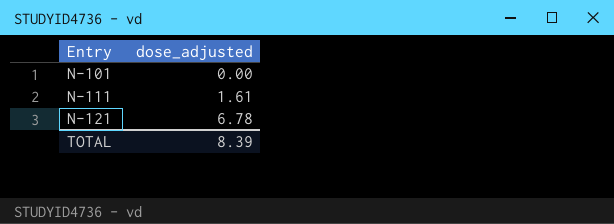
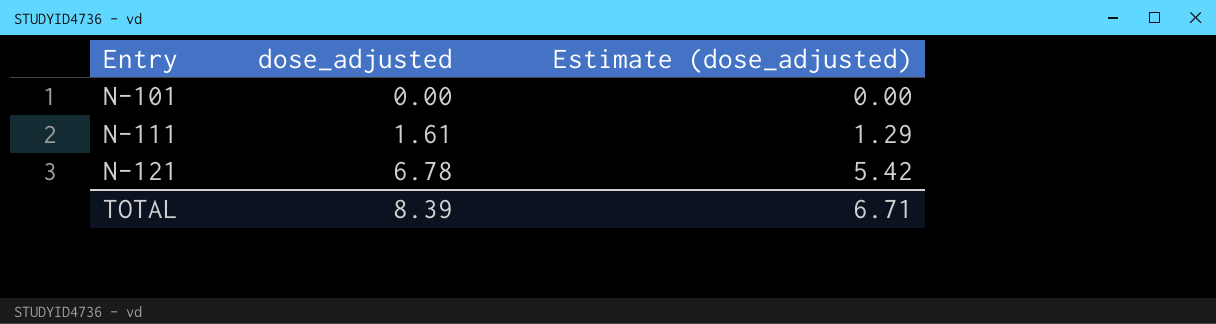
column Estimate (dose_adjusted) | formula: none -> [dose_adjusted] * 0.8

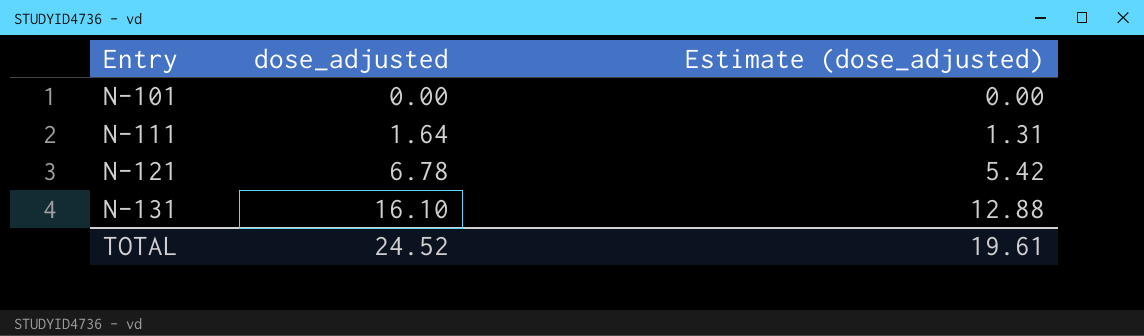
N-111 | dose_adjusted: 1.61 -> 1.64
N-111 | Estimate (dose_adjusted): 1.29 -> 1.31
row N-131: none -> 16.10 | 12.88
TOTAL | dose_adjusted: 8.39 -> 24.52
TOTAL | Estimate (dose_adjusted): 6.71 -> 19.61

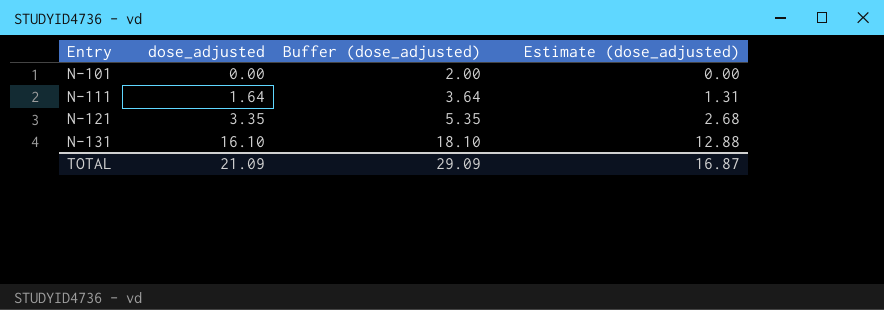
column Buffer (dose_adjusted) | formula: none -> [dose_adjusted] + 2
N-121 | dose_adjusted: 6.78 -> 3.35
N-121 | Estimate (dose_adjusted): 5.42 -> 2.68
TOTAL | dose_adjusted: 24.52 -> 21.09
TOTAL | Estimate (dose_adjusted): 19.61 -> 16.87

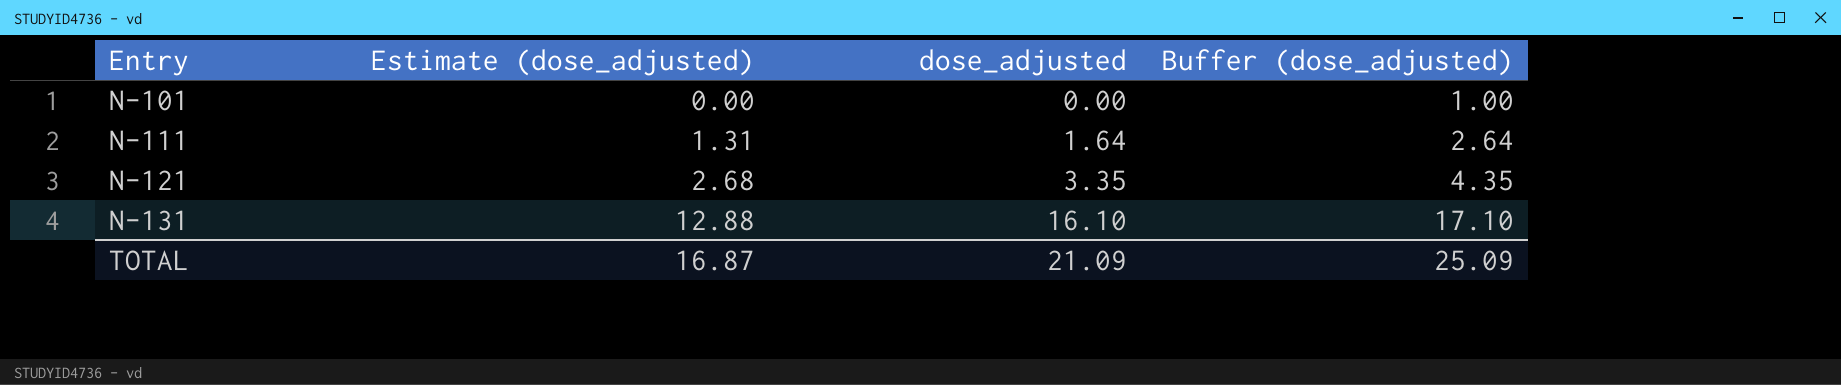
column Estimate (dose_adjusted) | position: 4 -> 2
column Buffer (dose_adjusted) | formula: [dose_adjusted] + 2 -> [dose_adjusted] + 1
TOTAL | Buffer (dose_adjusted): 29.09 -> 25.09

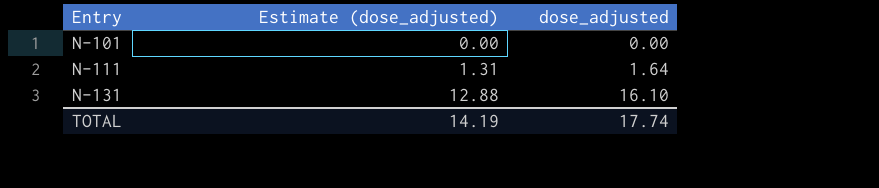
column Buffer (dose_adjusted) | formula: [dose_adjusted] + 1 -> none
row N-121: 2.68 | 3.35 | 4.35 -> none
TOTAL | Estimate (dose_adjusted): 16.87 -> 14.19
TOTAL | dose_adjusted: 21.09 -> 17.74

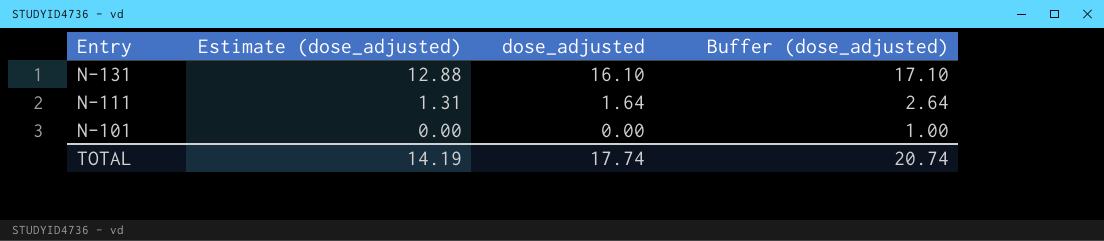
row order: Entry ascending -> Entry descending
column Buffer (dose_adjusted) | formula: none -> [dose_adjusted] + 1

